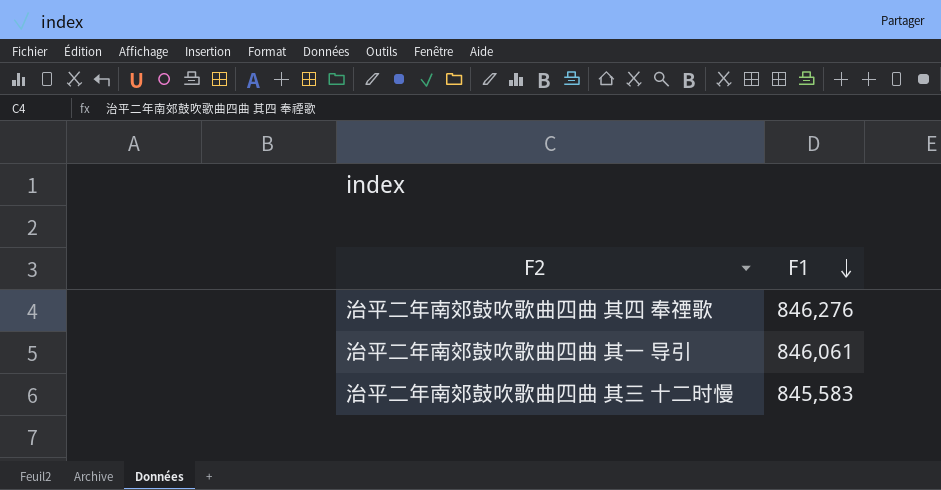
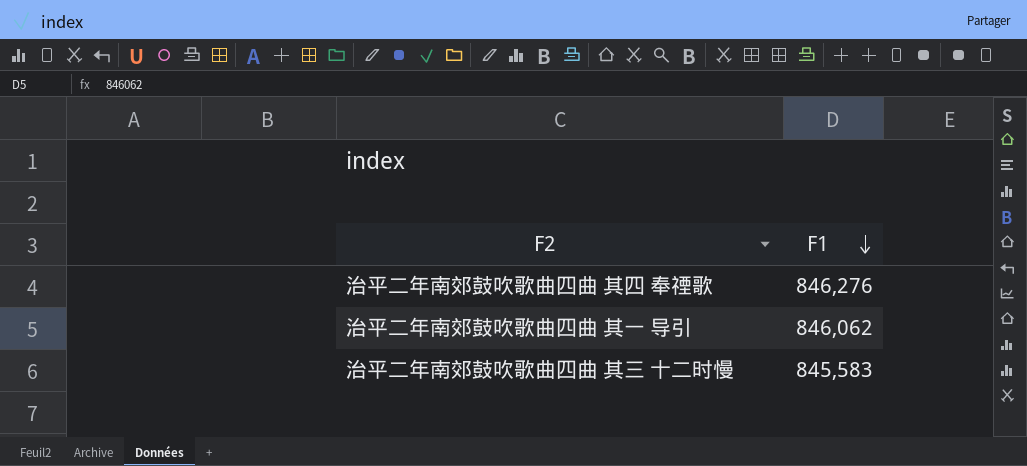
治平二年南郊鼓吹歌曲四曲 其一 导引 | F1: 846,061 -> 846,062

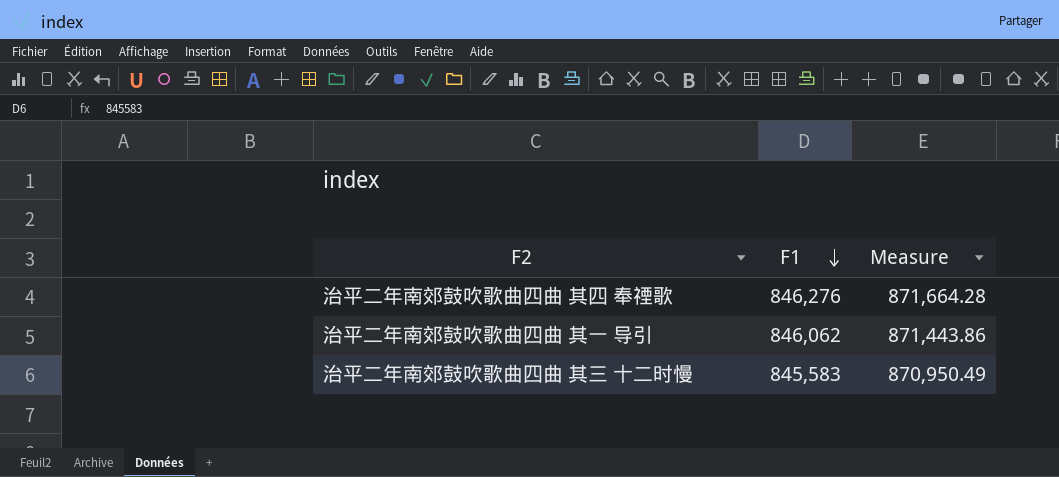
column Measure | formula: none -> [F1] * 1.03

